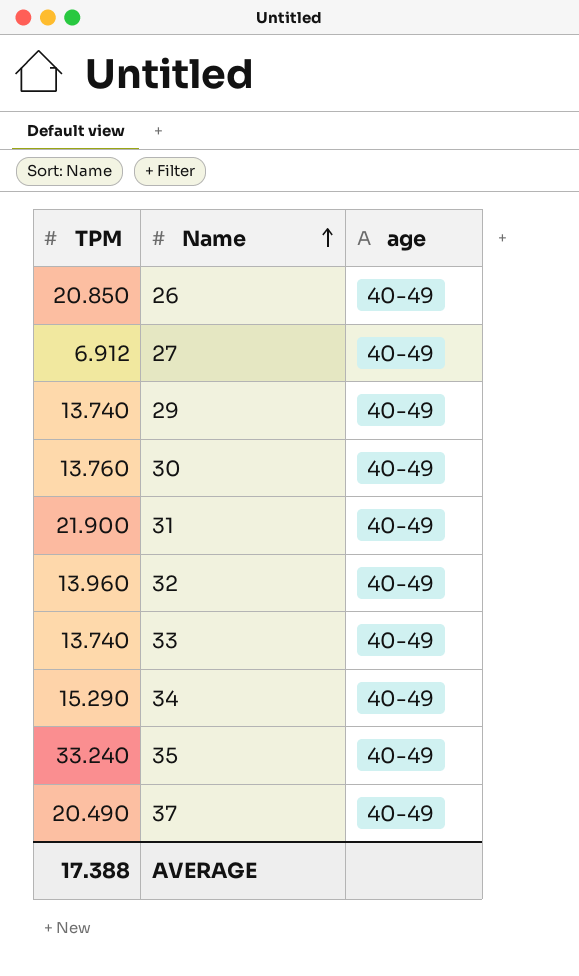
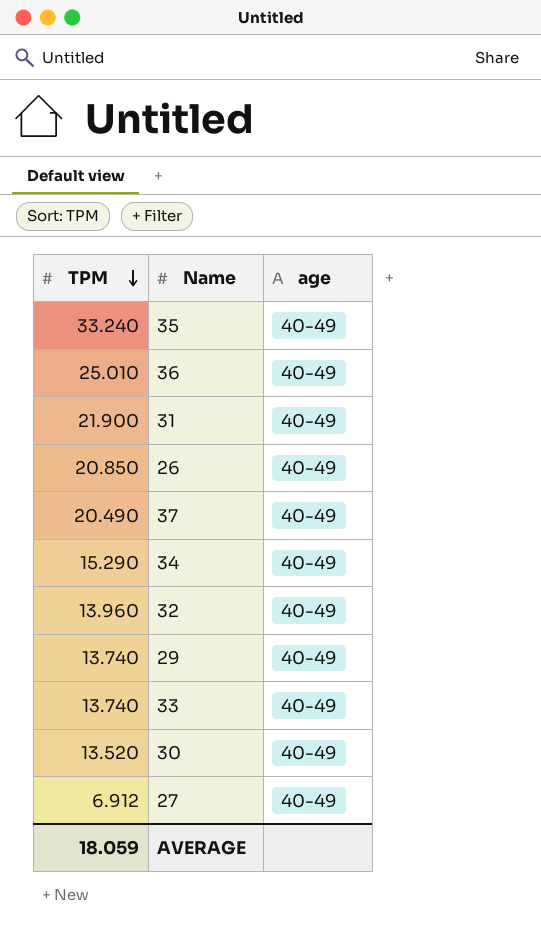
row order: Name ascending -> TPM descending
row 36: none -> 25.010 | 40-49
30 | TPM: 13.760 -> 13.520
AVERAGE | TPM: 17.388 -> 18.059

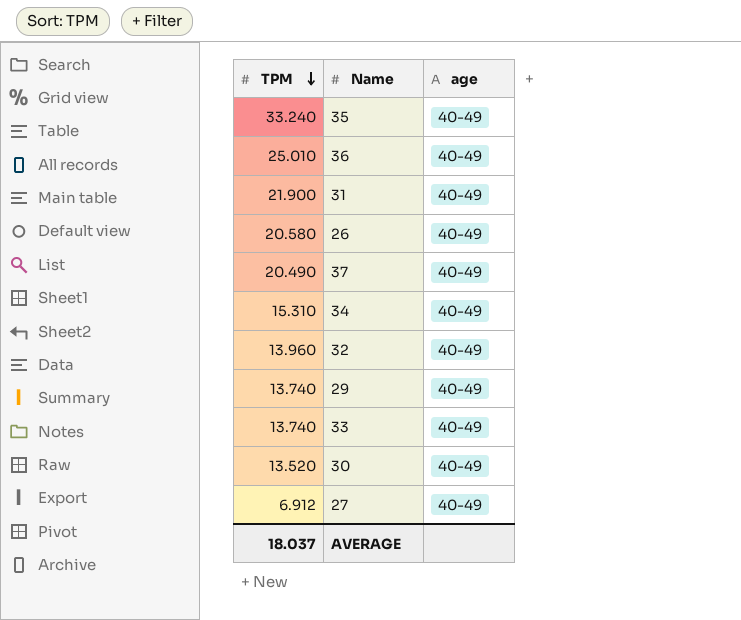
26 | TPM: 20.850 -> 20.580
34 | TPM: 15.290 -> 15.310
AVERAGE | TPM: 18.059 -> 18.037

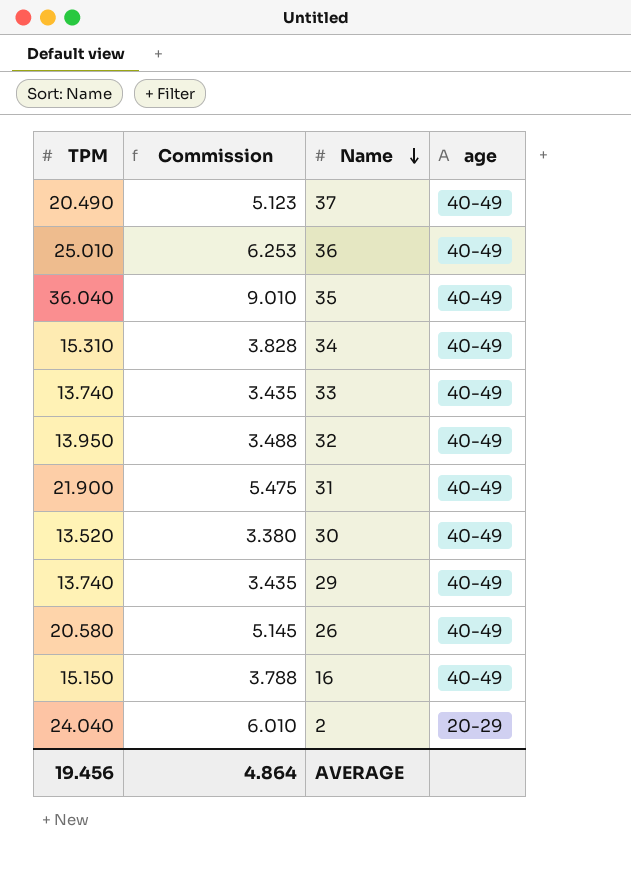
row order: TPM descending -> Name descending
column Commission | formula: none -> [TPM] * 0.25
row 27: 6.912 | 40-49 -> none
35 | TPM: 33.240 -> 36.040
32 | TPM: 13.960 -> 13.950
row 16: none -> 15.150 | 3.788 | 40-49
row 2: none -> 24.040 | 6.010 | 20-29
AVERAGE | TPM: 18.037 -> 19.456

